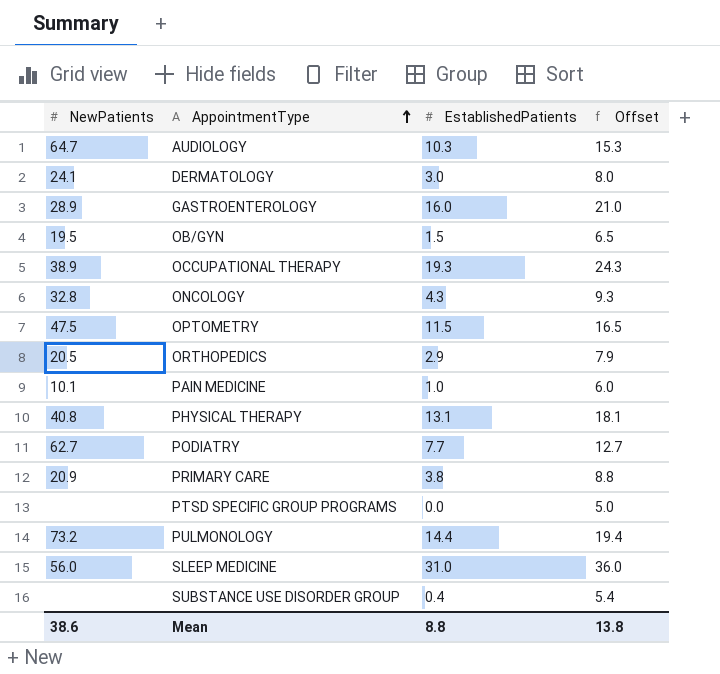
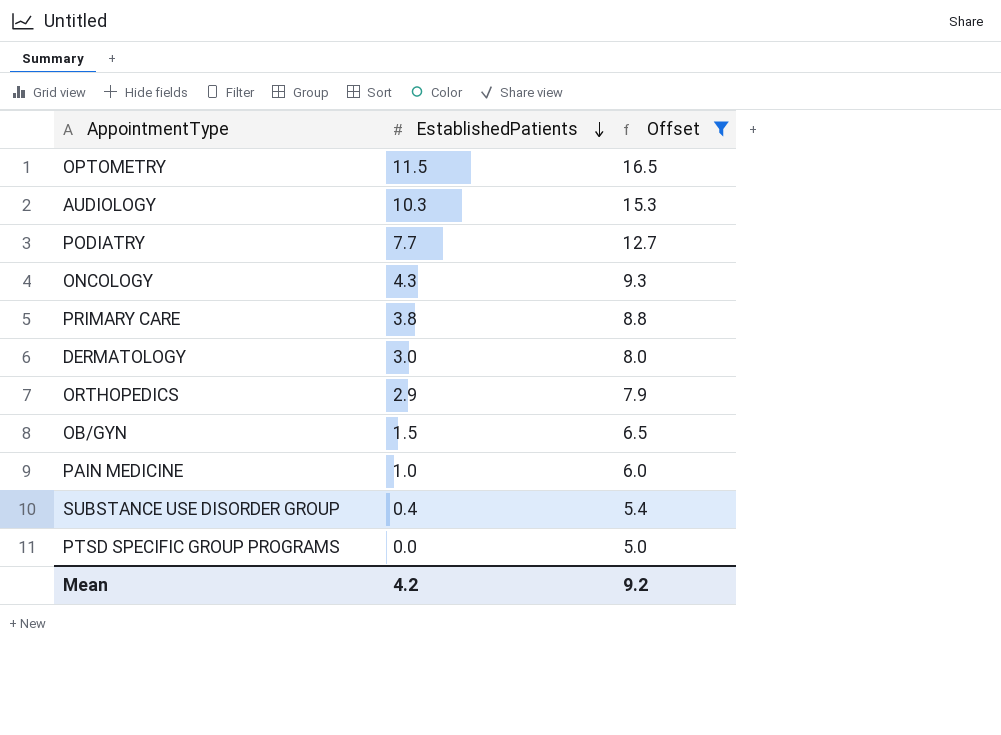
filter: none -> Offset <= 16.5
row order: AppointmentType ascending -> EstablishedPatients descending
column NewPatients | position: 1 -> none
Mean | EstablishedPatients: 8.8 -> 4.2
Mean | Offset: 13.8 -> 9.2

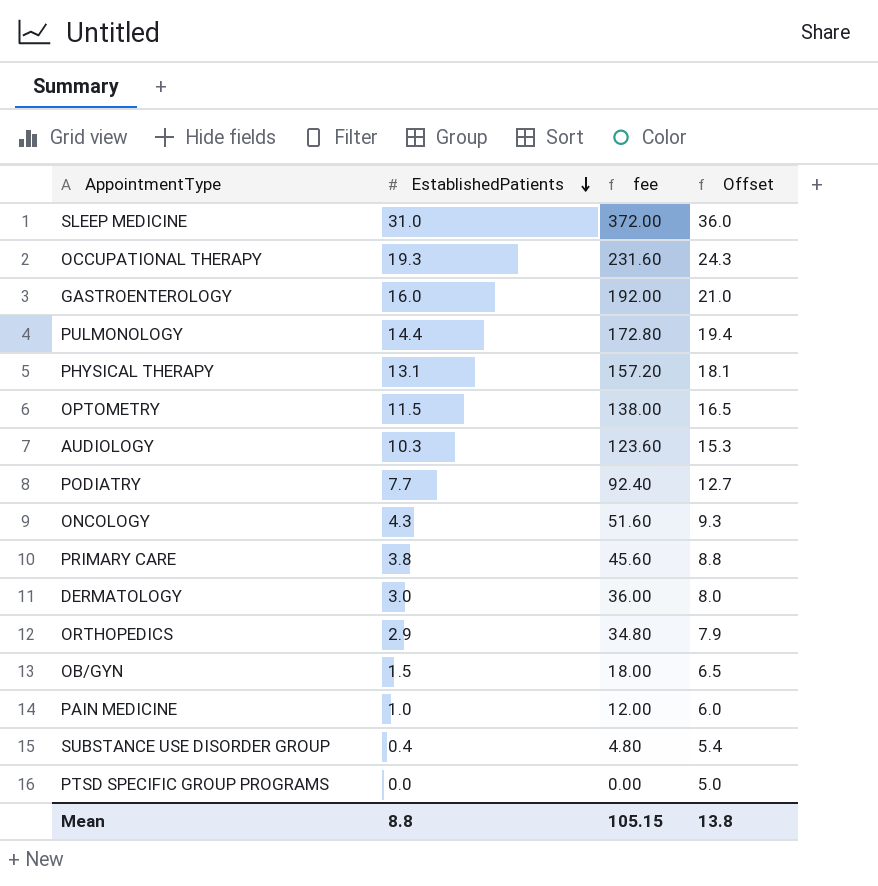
filter: Offset <= 16.5 -> none
column fee | formula: none -> [EstablishedPatients] * 12
Mean | EstablishedPatients: 4.2 -> 8.8
Mean | Offset: 9.2 -> 13.8

